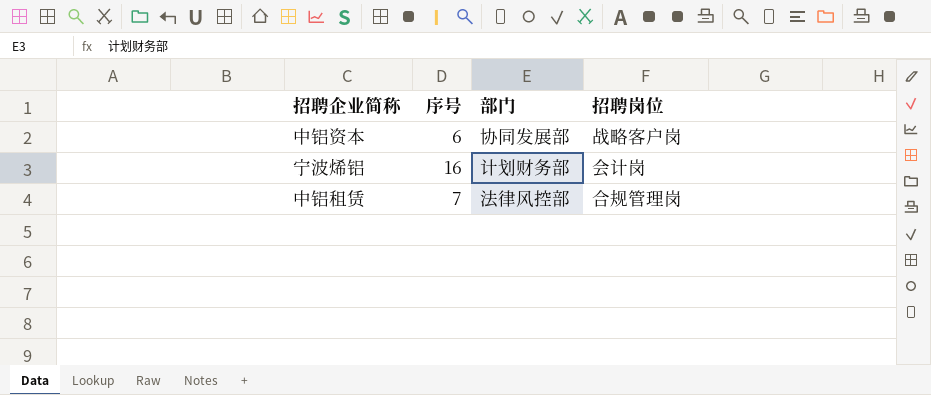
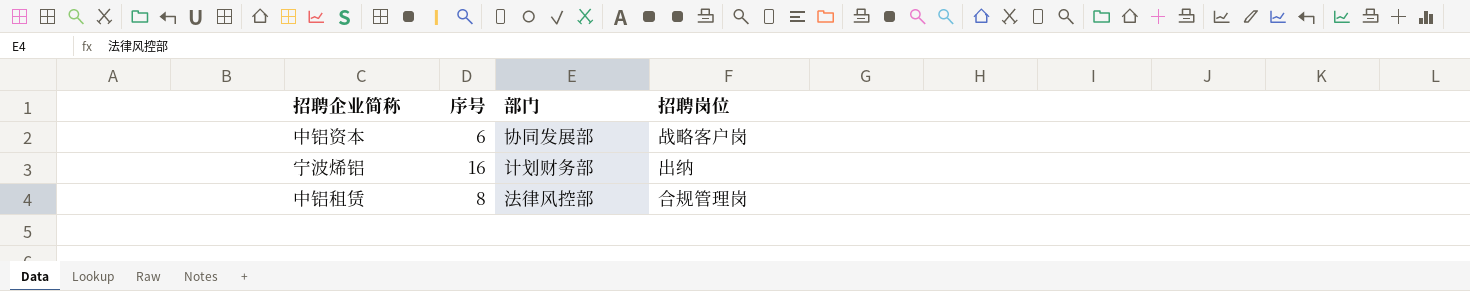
宁波烯铝 | 招聘岗位: 会计岗 -> 出纳
中铝租赁 | 序号: 7 -> 8

